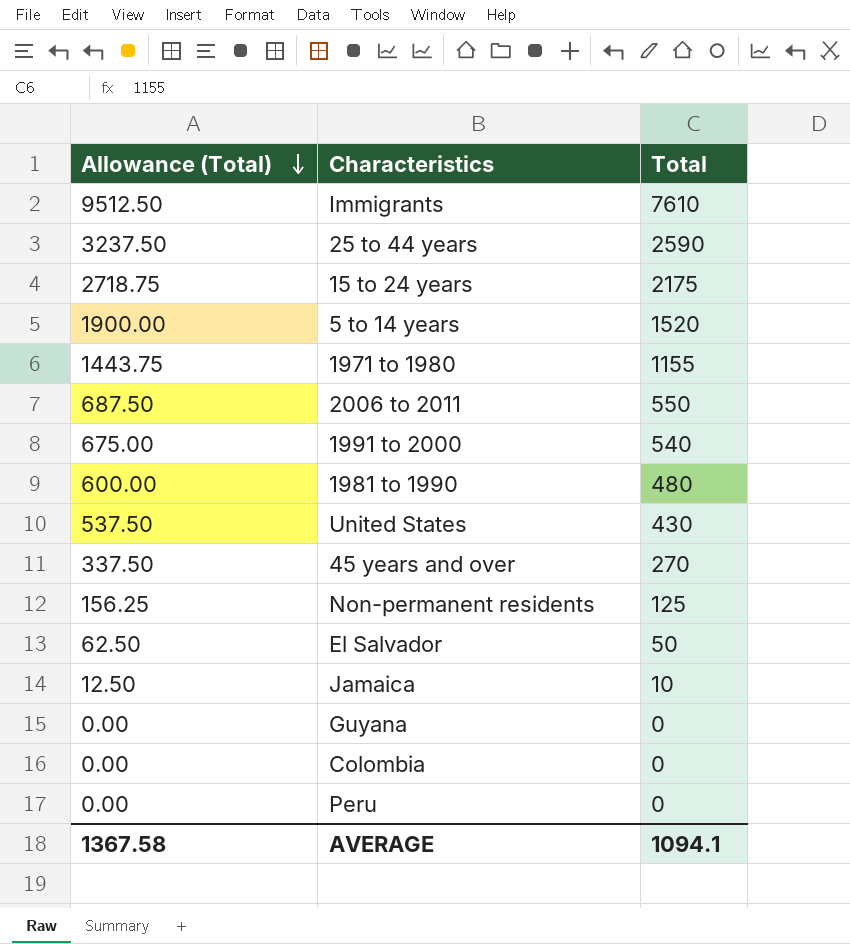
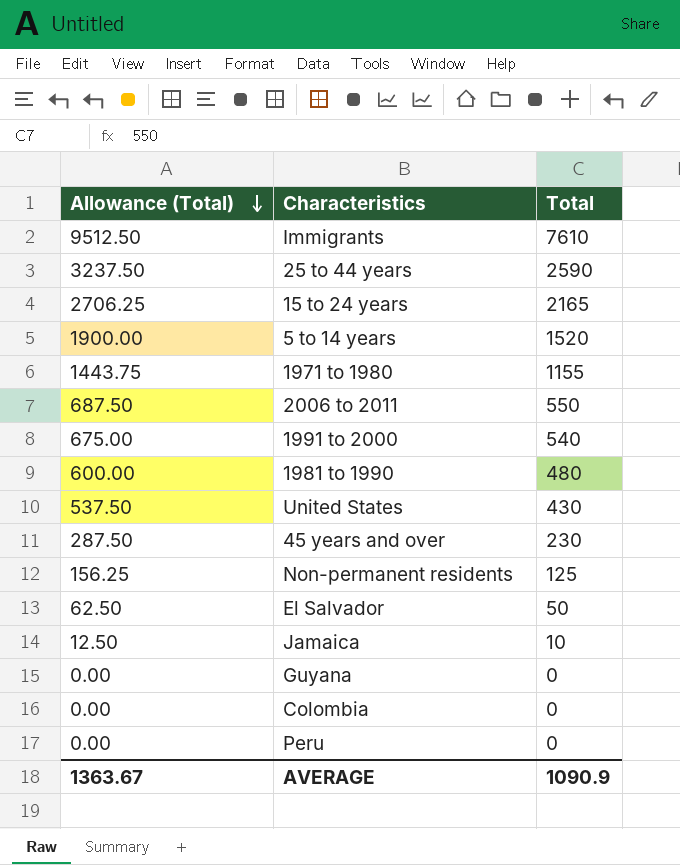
15 to 24 years | Allowance (Total): 2718.75 -> 2706.25
15 to 24 years | Total: 2175 -> 2165
45 years and over | Allowance (Total): 337.50 -> 287.50
45 years and over | Total: 270 -> 230
AVERAGE | Allowance (Total): 1367.58 -> 1363.67
AVERAGE | Total: 1094.1 -> 1090.9

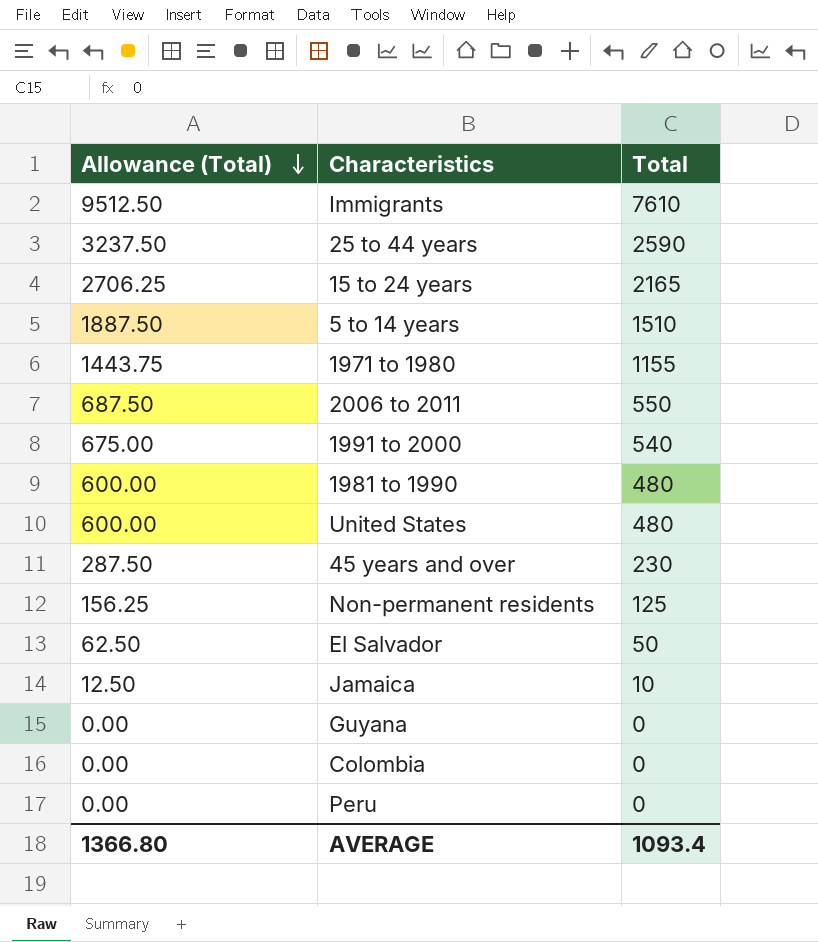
5 to 14 years | Allowance (Total): 1900.00 -> 1887.50
5 to 14 years | Total: 1520 -> 1510
United States | Allowance (Total): 537.50 -> 600.00
United States | Total: 430 -> 480
AVERAGE | Allowance (Total): 1363.67 -> 1366.80
AVERAGE | Total: 1090.9 -> 1093.4

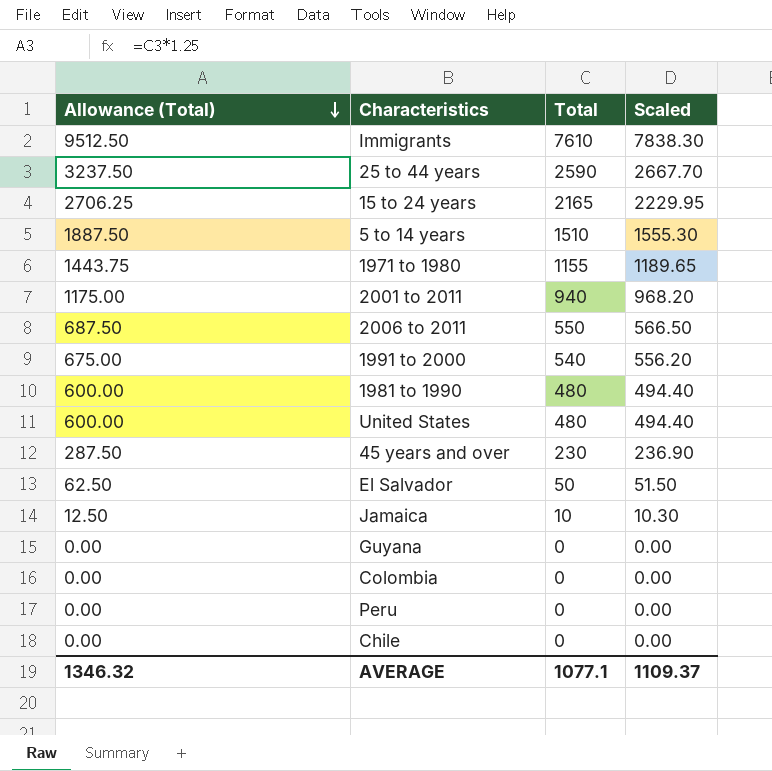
column Scaled | formula: none -> [Total] * 1.03
row Non-permanent residents: 156.25 | 125 -> none
row 2001 to 2011: none -> 1175.00 | 940 | 968.20
row Chile: none -> 0.00 | 0 | 0.00
AVERAGE | Allowance (Total): 1366.80 -> 1346.32
AVERAGE | Total: 1093.4 -> 1077.1

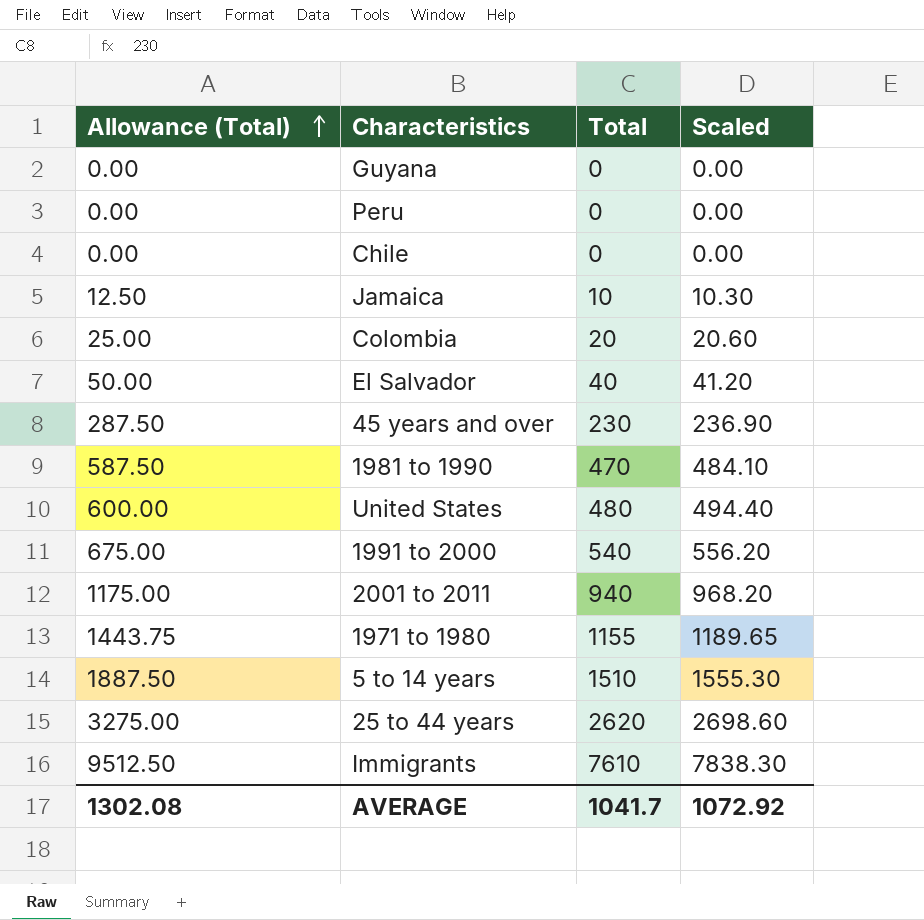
row order: Allowance (Total) descending -> Allowance (Total) ascending
row 15 to 24 years: 2706.25 | 2165 | 2229.95 -> none
row 2006 to 2011: 687.50 | 550 | 566.50 -> none
Colombia | Allowance (Total): 0.00 -> 25.00
Colombia | Total: 0 -> 20
Colombia | Scaled: 0.00 -> 20.60
El Salvador | Allowance (Total): 62.50 -> 50.00
El Salvador | Total: 50 -> 40
El Salvador | Scaled: 51.50 -> 41.20
1981 to 1990 | Allowance (Total): 600.00 -> 587.50
1981 to 1990 | Total: 480 -> 470
1981 to 1990 | Scaled: 494.40 -> 484.10
25 to 44 years | Allowance (Total): 3237.50 -> 3275.00
25 to 44 years | Total: 2590 -> 2620
25 to 44 years | Scaled: 2667.70 -> 2698.60
AVERAGE | Allowance (Total): 1346.32 -> 1302.08
AVERAGE | Total: 1077.1 -> 1041.7
AVERAGE | Scaled: 1109.37 -> 1072.92

